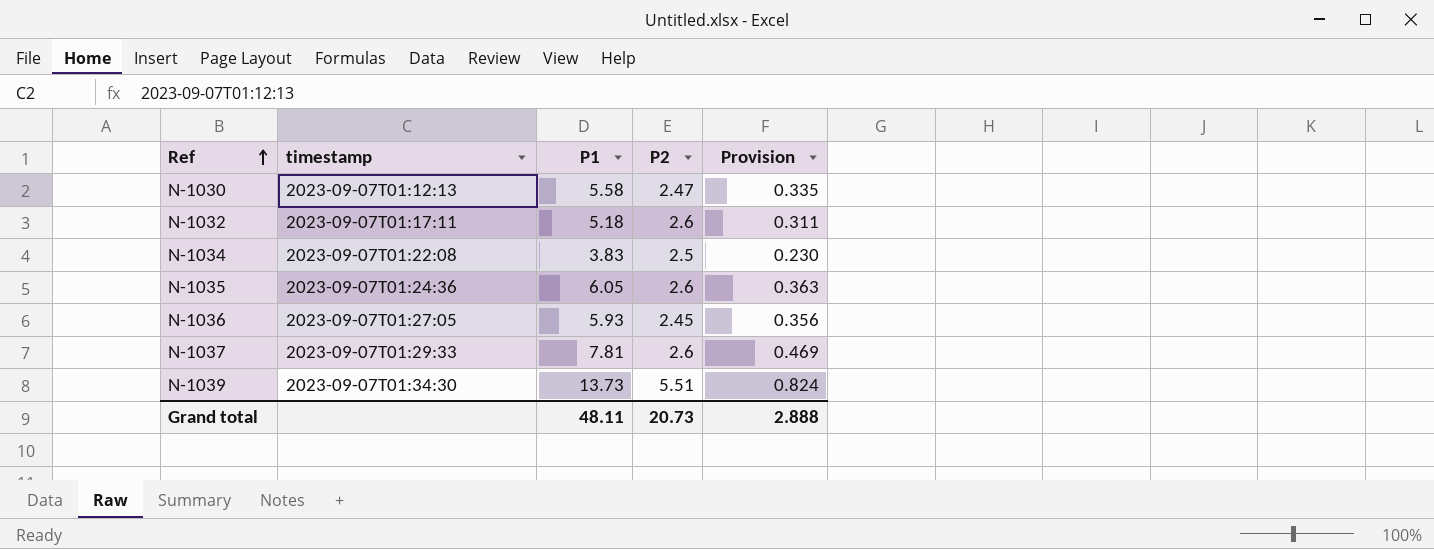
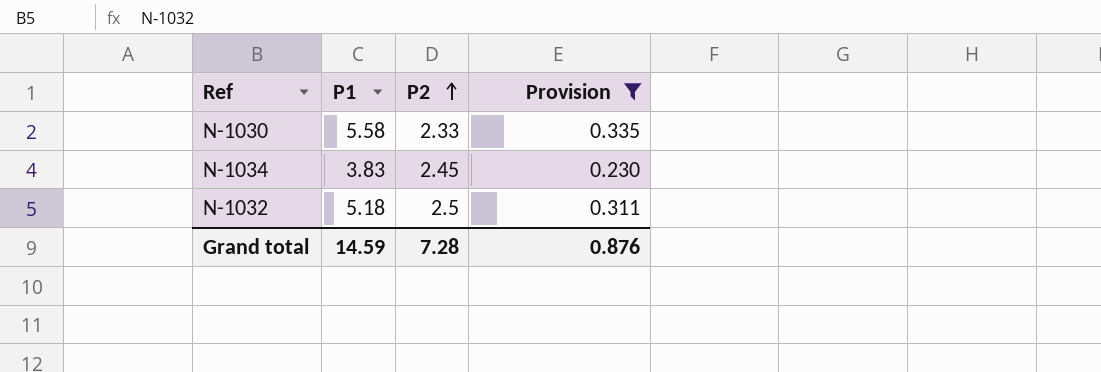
filter: none -> Provision <= 0.335
row order: Ref ascending -> P2 ascending
column timestamp | position: 2 -> none
N-1030 | P2: 2.47 -> 2.33
N-1034 | P2: 2.5 -> 2.45
N-1032 | P2: 2.6 -> 2.5
Grand total | P1: 48.11 -> 14.59
Grand total | P2: 20.73 -> 7.28
Grand total | Provision: 2.888 -> 0.876

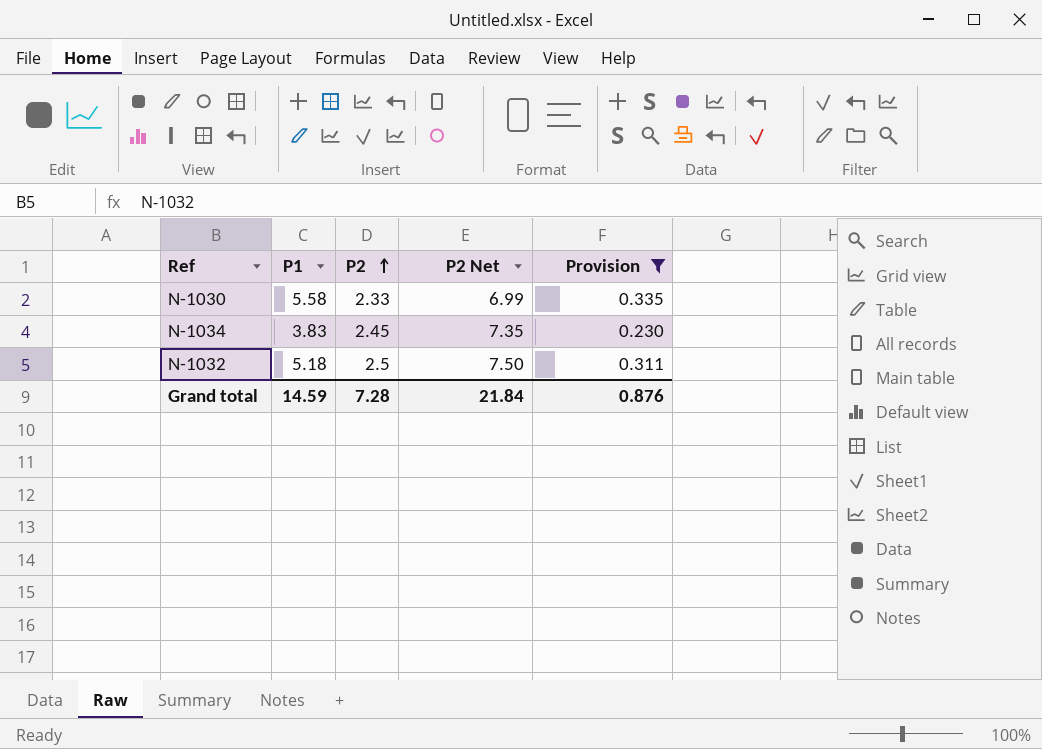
column P2 Net | formula: none -> [P2] * 3

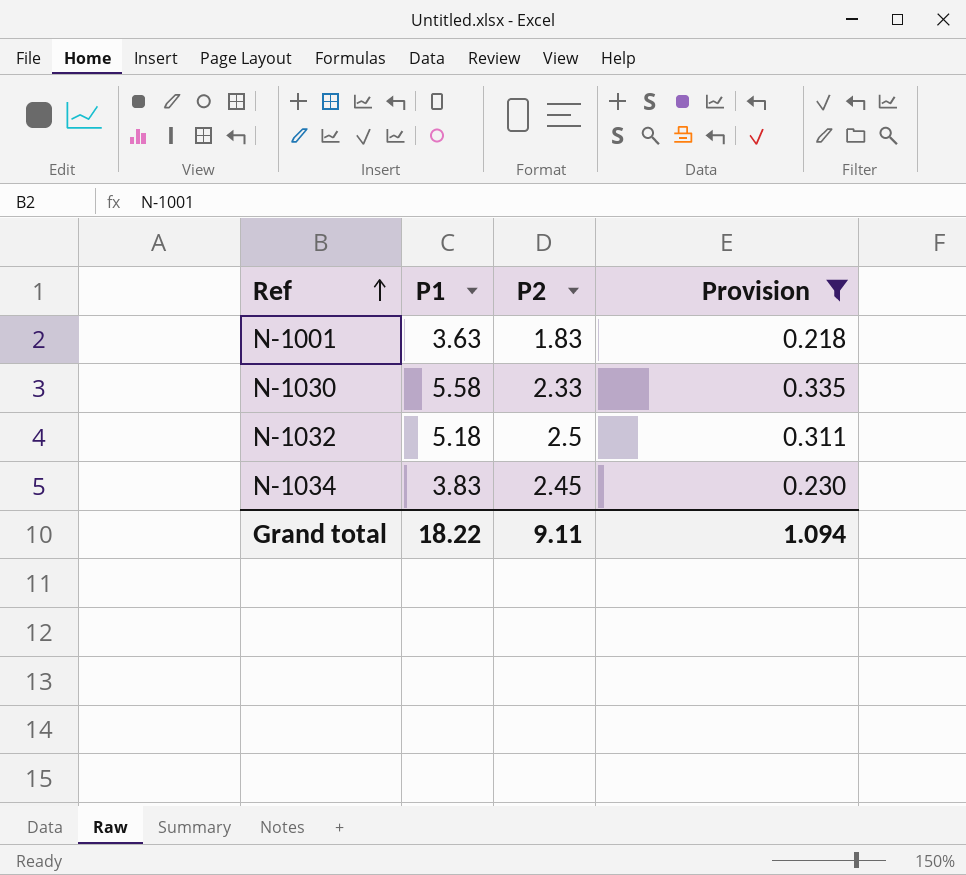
row order: P2 ascending -> Ref ascending
column P2 Net | formula: [P2] * 3 -> none
row N-1001: none -> 3.63 | 1.83 | 0.218
Grand total | P1: 14.59 -> 18.22
Grand total | P2: 7.28 -> 9.11
Grand total | Provision: 0.876 -> 1.094

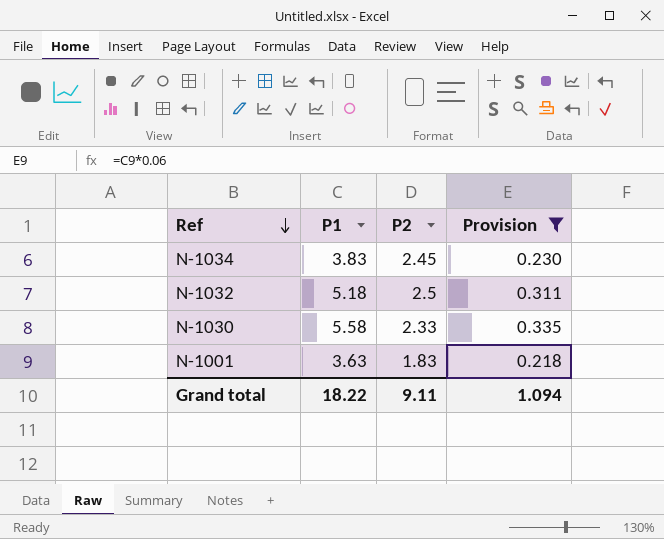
row order: Ref ascending -> Ref descending

